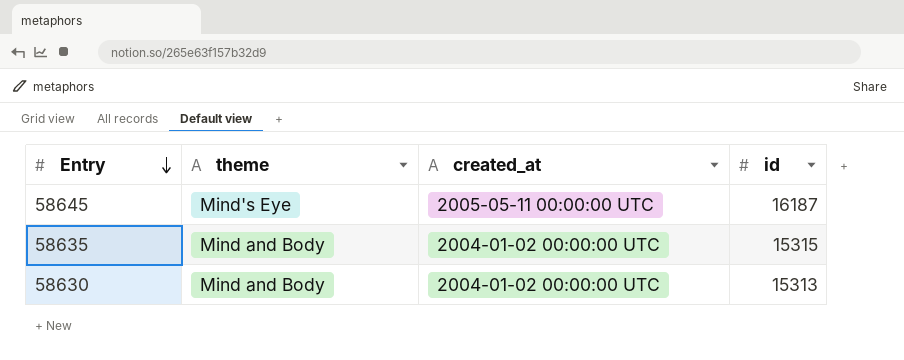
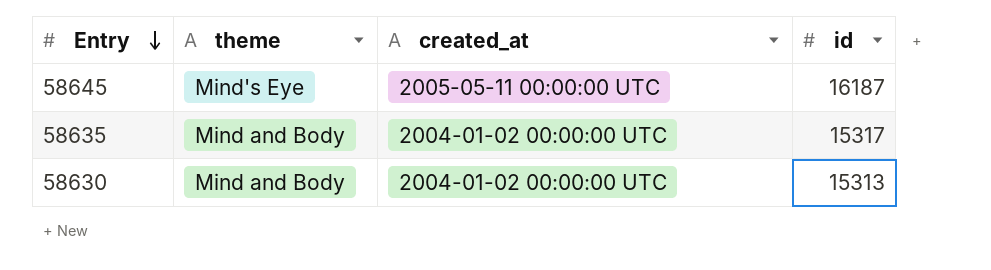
58635 | id: 15315 -> 15317

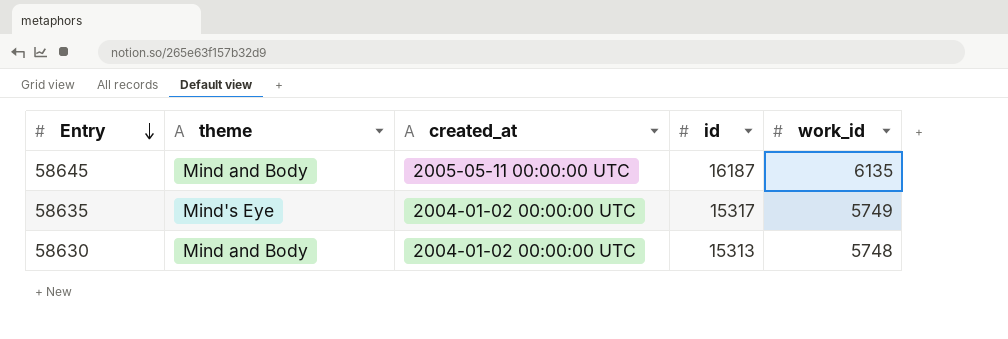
column work_id | position: none -> 5
58645 | theme: Mind's Eye -> Mind and Body
58635 | theme: Mind and Body -> Mind's Eye

